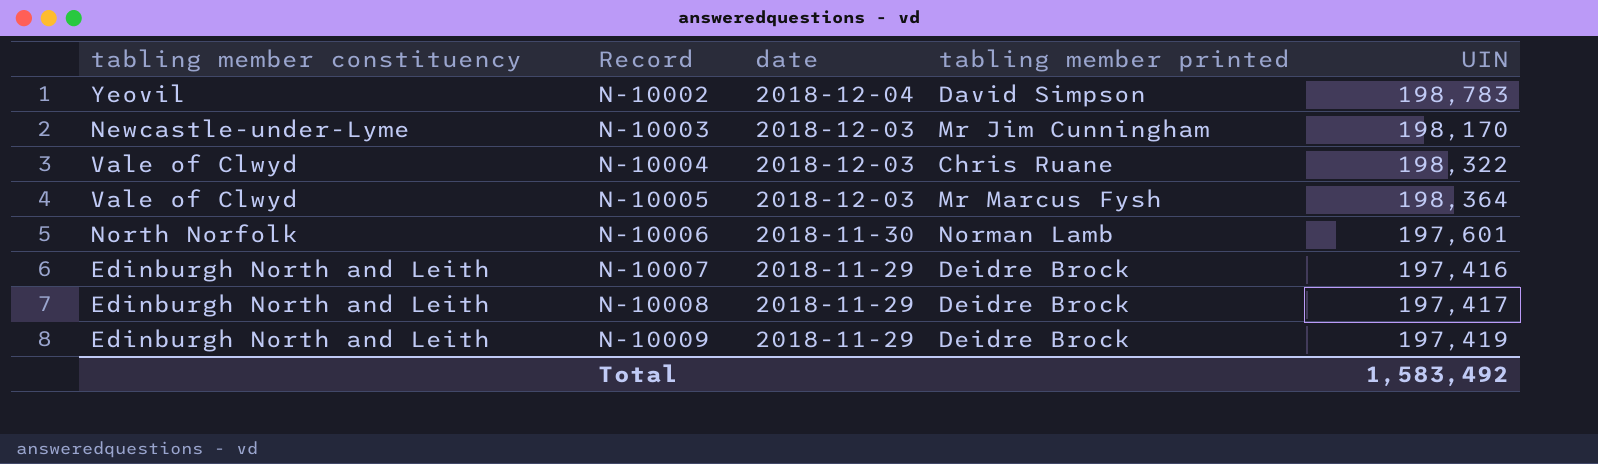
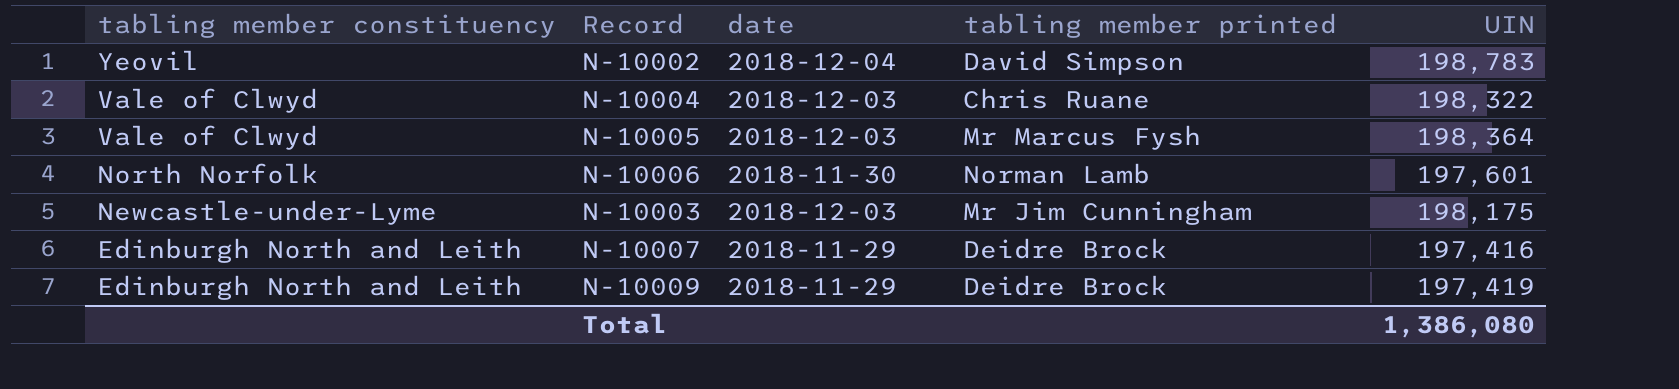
row order: Record ascending -> tabling member constituency descending
row N-10008: Edinburgh North and Leith | 2018-11-29 | Deidre Brock | 197,417 -> none
N-10003 | UIN: 198,170 -> 198,175
Total | UIN: 1,583,492 -> 1,386,080

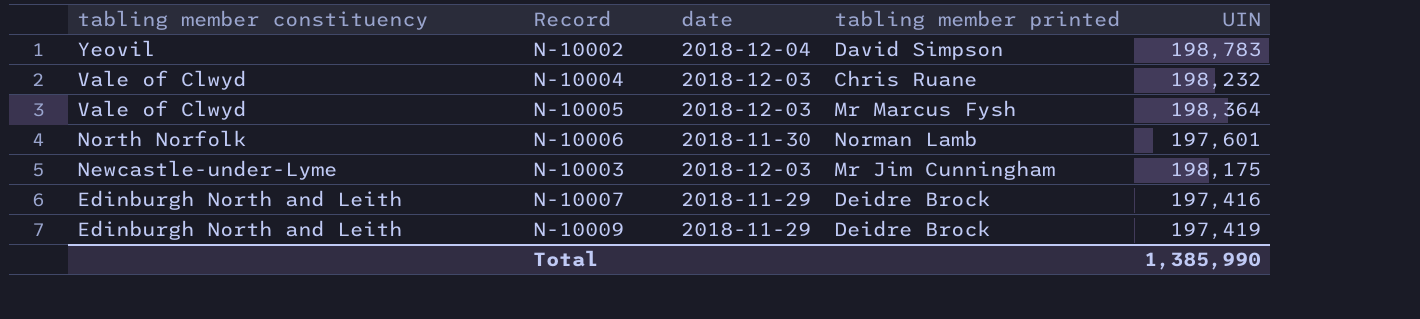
N-10004 | UIN: 198,322 -> 198,232
Total | UIN: 1,386,080 -> 1,385,990

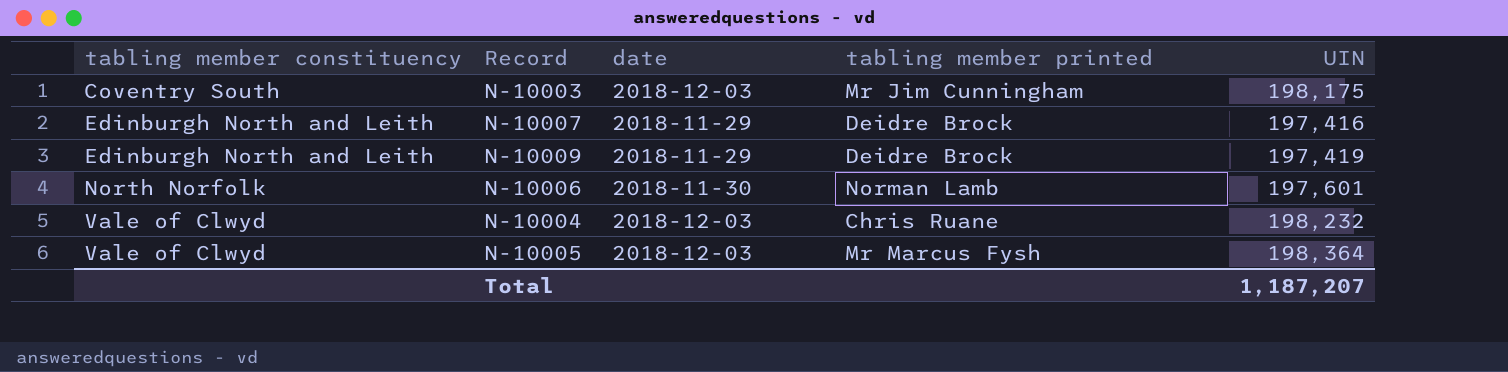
row order: tabling member constituency descending -> tabling member constituency ascending
row N-10002: Yeovil | 2018-12-04 | David Simpson | 198,783 -> none
N-10003 | tabling member constituency: Newcastle-under-Lyme -> Coventry South
Total | UIN: 1,385,990 -> 1,187,207

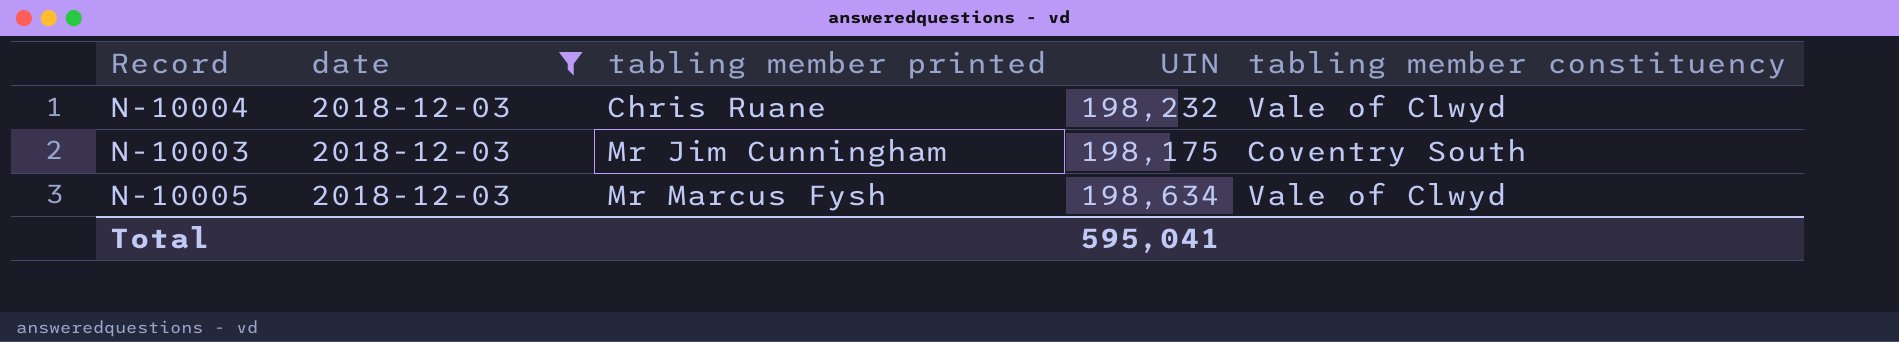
filter: none -> date = 2018-12-03
row order: tabling member constituency ascending -> tabling member printed ascending
column tabling member constituency | position: 1 -> 5
N-10005 | UIN: 198,364 -> 198,634
Total | UIN: 1,187,207 -> 595,041

